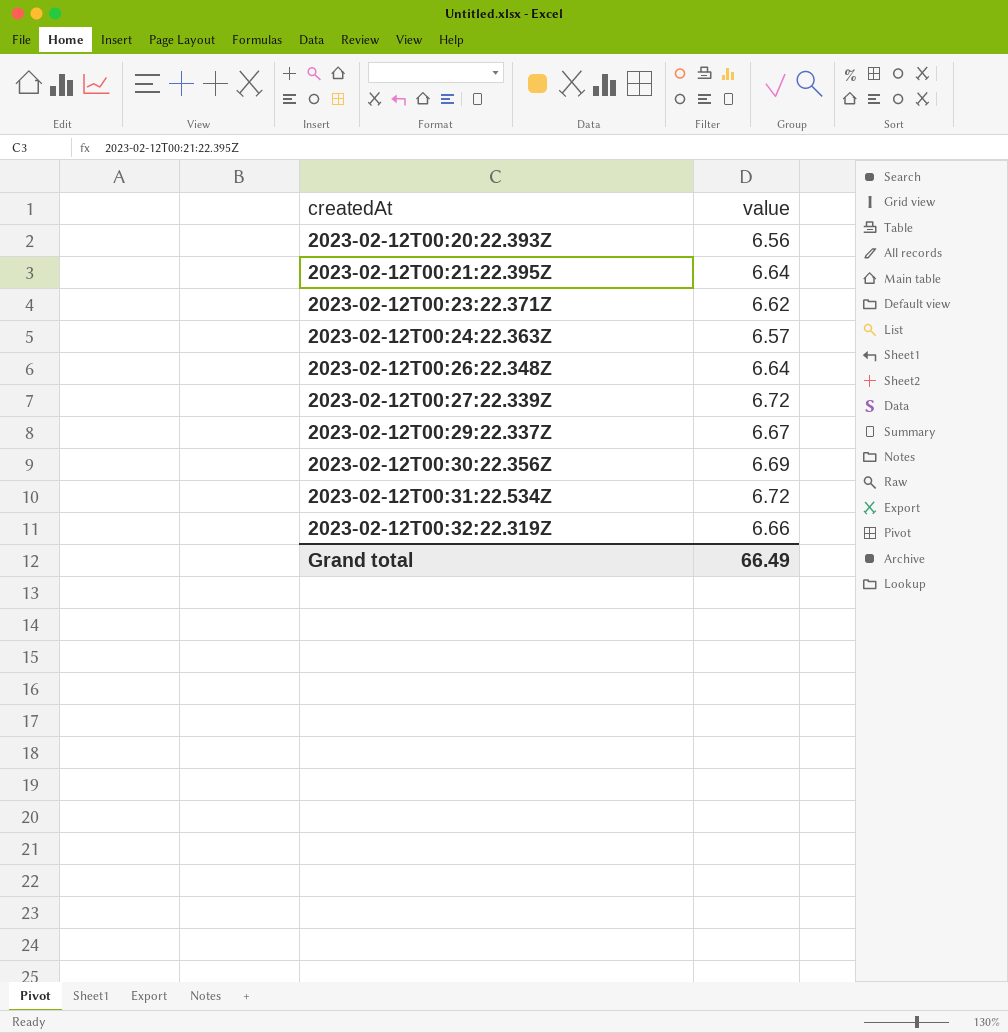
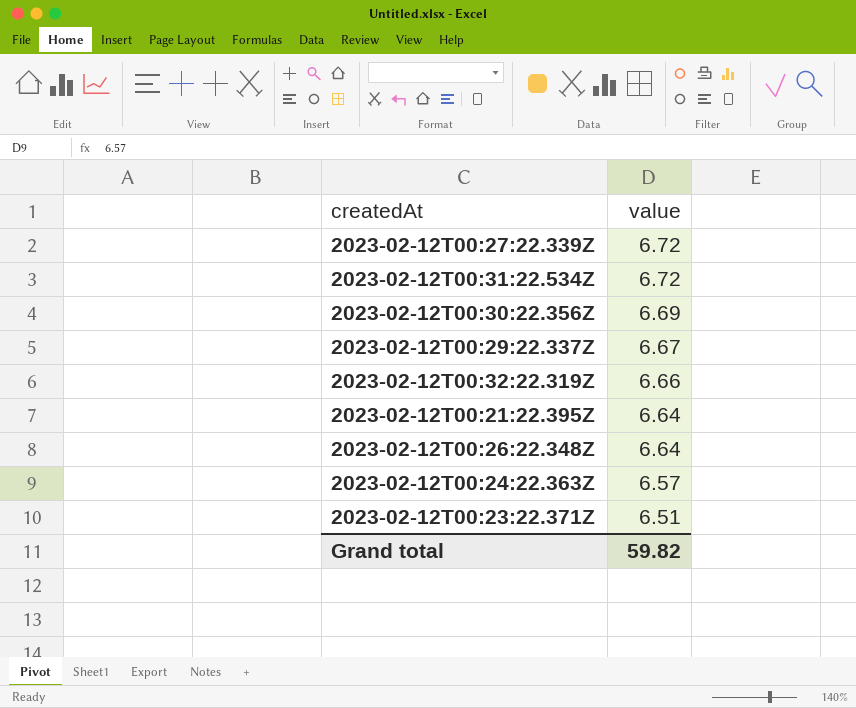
row order: createdAt ascending -> value descending
row 2023-02-12T00:20:22.393Z: 6.56 -> none
2023-02-12T00:23:22.371Z | value: 6.62 -> 6.51
Grand total | value: 66.49 -> 59.82

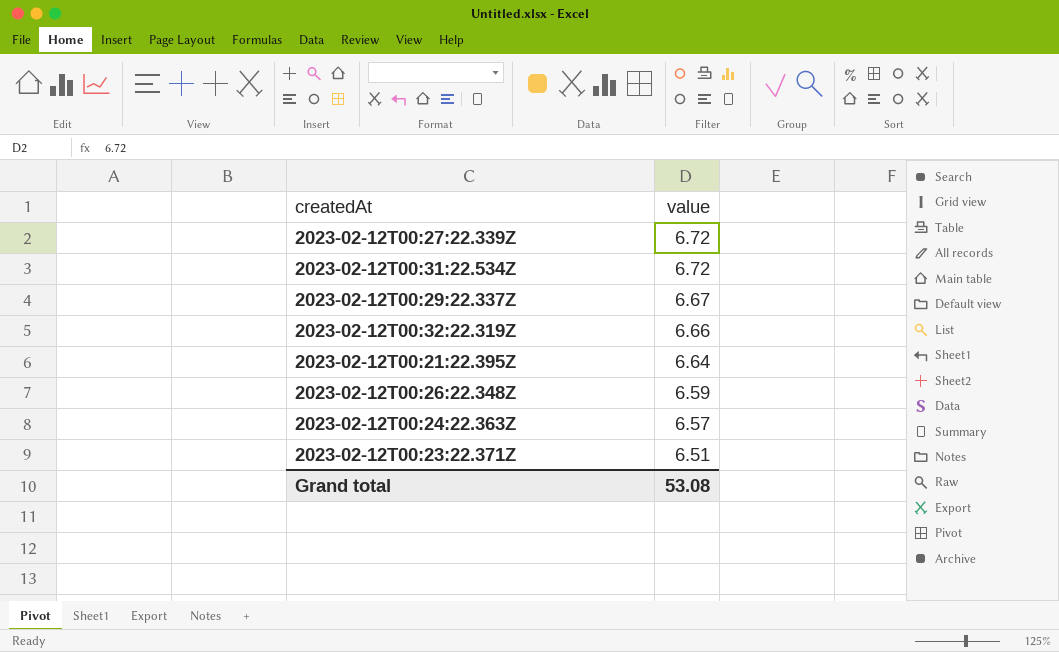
row 2023-02-12T00:30:22.356Z: 6.69 -> none
2023-02-12T00:26:22.348Z | value: 6.64 -> 6.59
Grand total | value: 59.82 -> 53.08

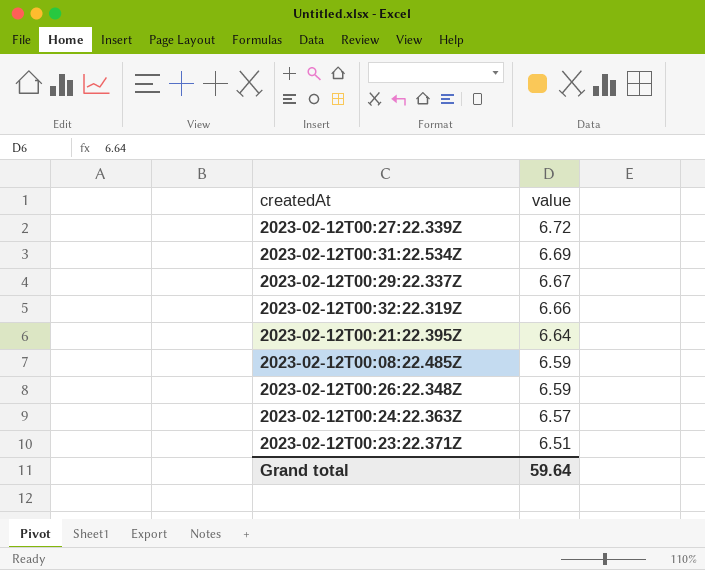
2023-02-12T00:31:22.534Z | value: 6.72 -> 6.69
row 2023-02-12T00:08:22.485Z: none -> 6.59
Grand total | value: 53.08 -> 59.64

